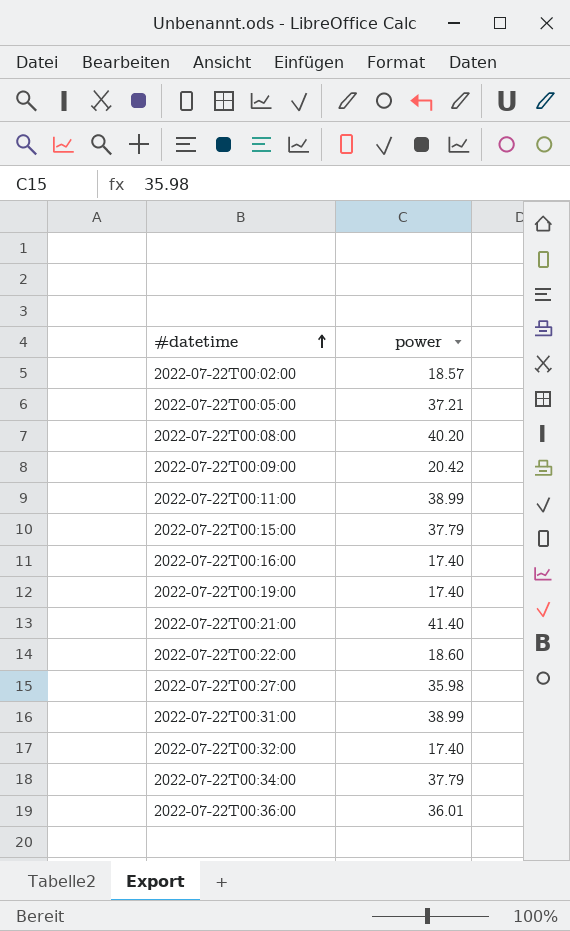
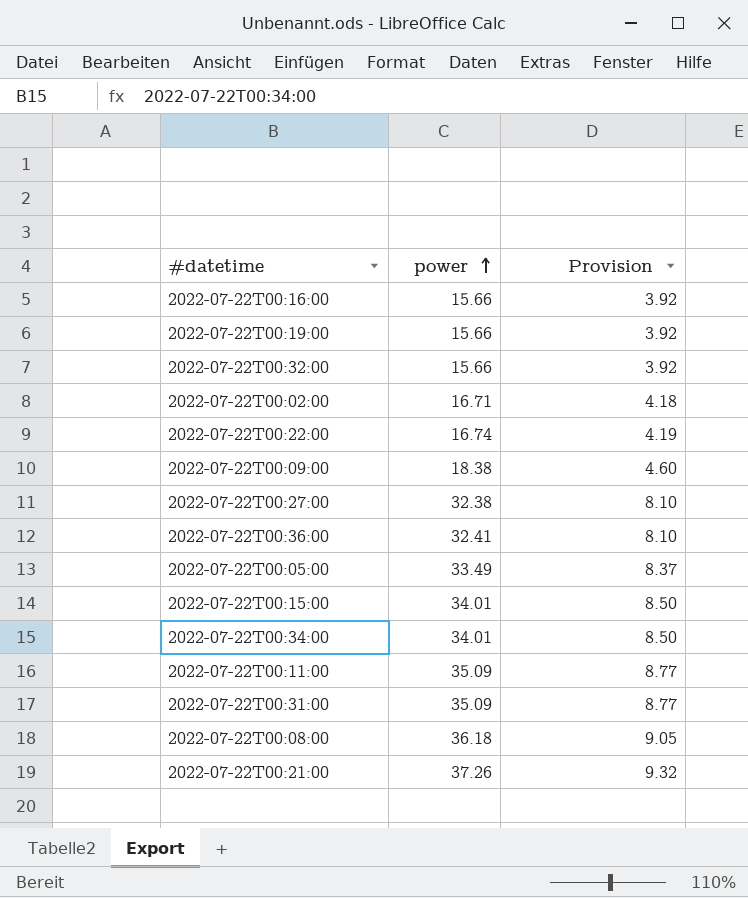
row order: #datetime ascending -> power ascending
column Provision | formula: none -> [power] * 0.25
2022-07-22T00:16:00 | power: 17.40 -> 15.66
2022-07-22T00:19:00 | power: 17.40 -> 15.66
2022-07-22T00:32:00 | power: 17.40 -> 15.66
2022-07-22T00:02:00 | power: 18.57 -> 16.71
2022-07-22T00:22:00 | power: 18.60 -> 16.74
2022-07-22T00:09:00 | power: 20.42 -> 18.38
2022-07-22T00:27:00 | power: 35.98 -> 32.38
2022-07-22T00:36:00 | power: 36.01 -> 32.41
2022-07-22T00:05:00 | power: 37.21 -> 33.49
2022-07-22T00:15:00 | power: 37.79 -> 34.01
2022-07-22T00:34:00 | power: 37.79 -> 34.01
2022-07-22T00:11:00 | power: 38.99 -> 35.09
2022-07-22T00:31:00 | power: 38.99 -> 35.09
2022-07-22T00:08:00 | power: 40.20 -> 36.18
2022-07-22T00:21:00 | power: 41.40 -> 37.26

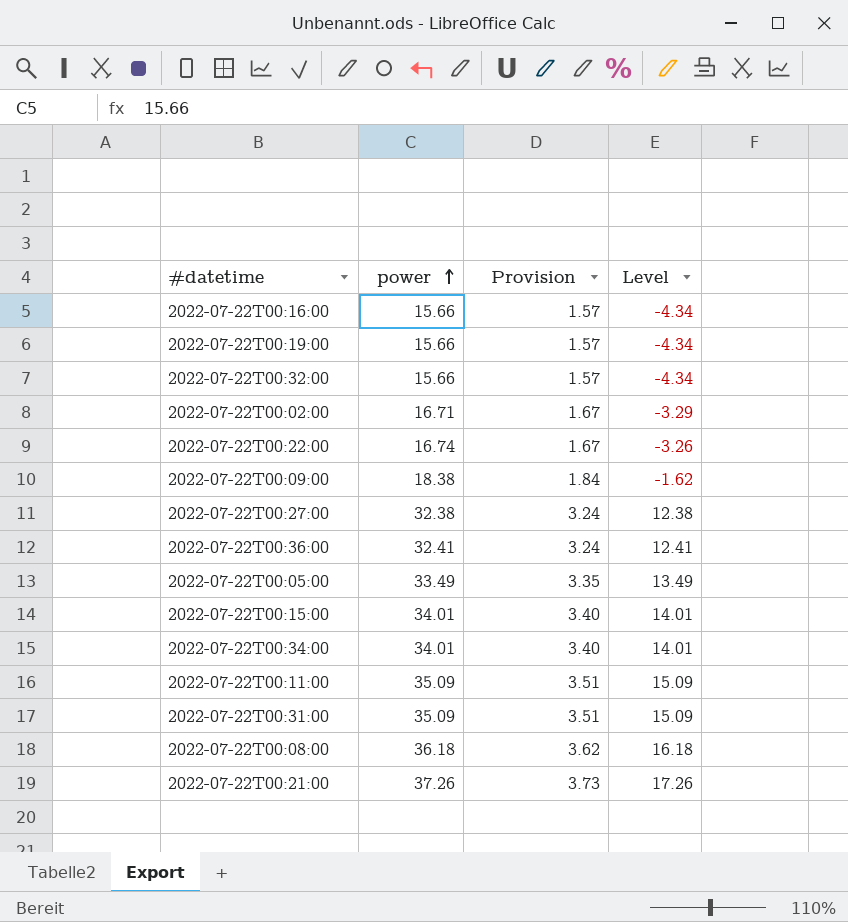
column Provision | formula: [power] * 0.25 -> [power] * 0.1
column Level | formula: none -> [power] - 20

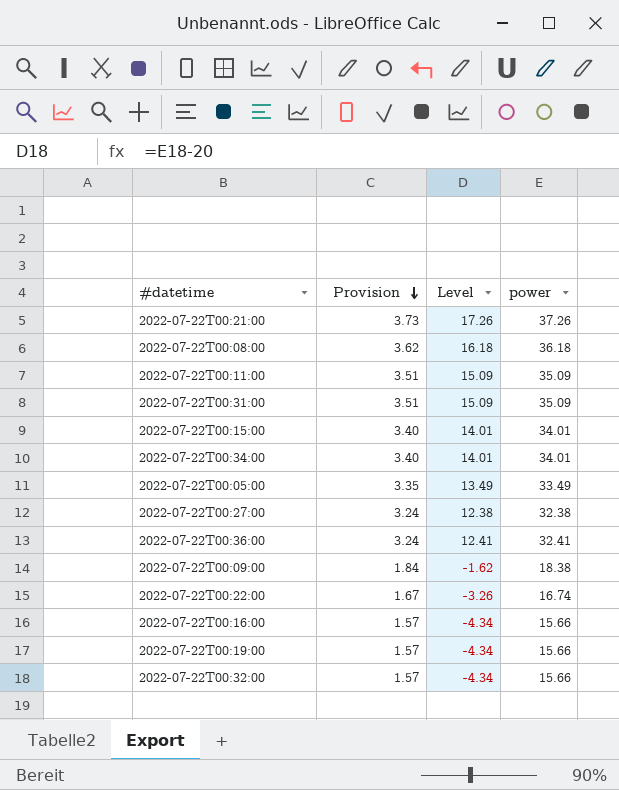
row order: power ascending -> Provision descending
column power | position: 2 -> 4
row 2022-07-22T00:02:00: 16.71 | 1.67 | -3.29 -> none

